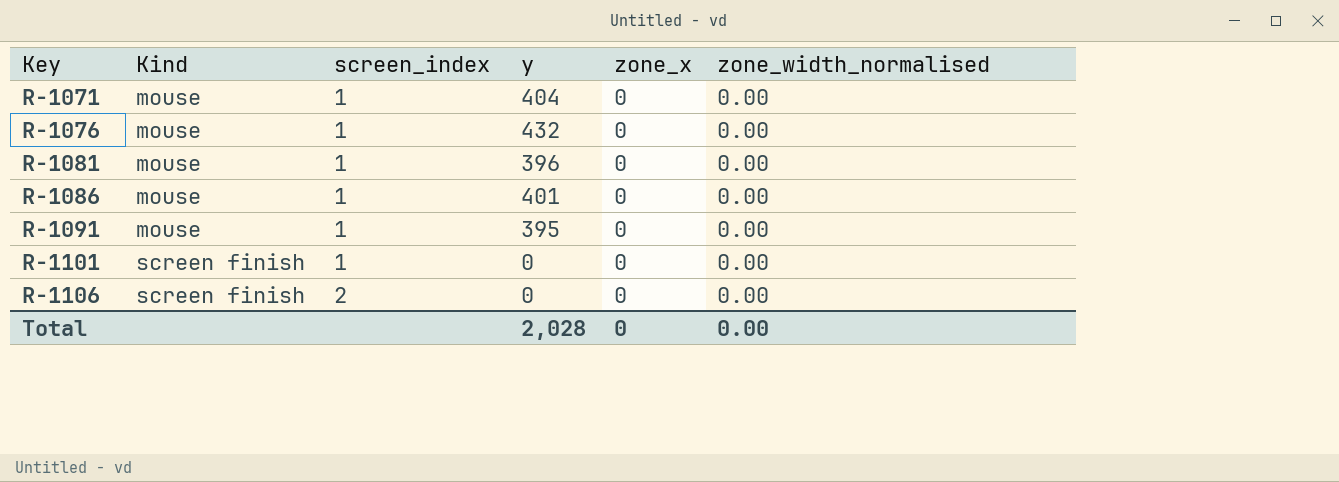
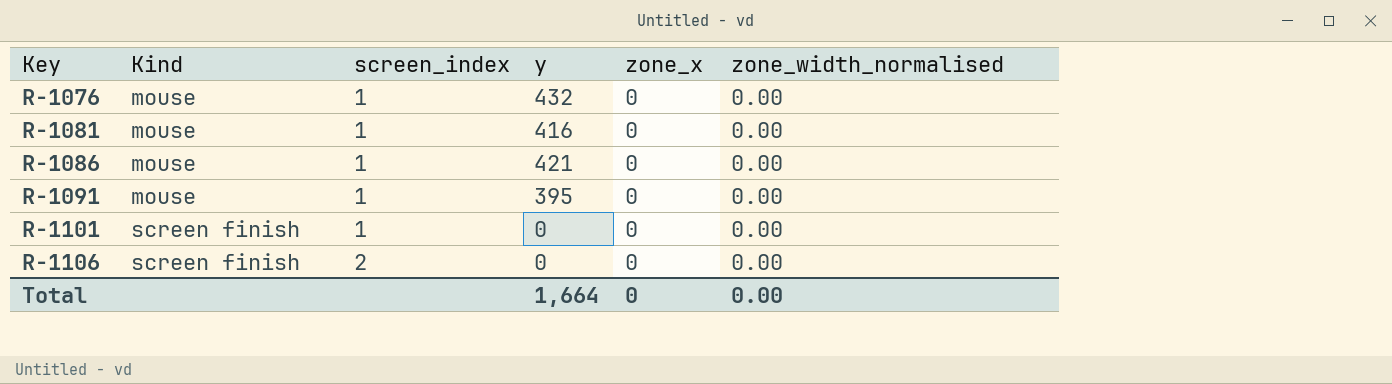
row R-1071: mouse | 1 | 404 | 0 | 0.00 -> none
R-1081 | y: 396 -> 416
R-1086 | y: 401 -> 421
Total | y: 2,028 -> 1,664

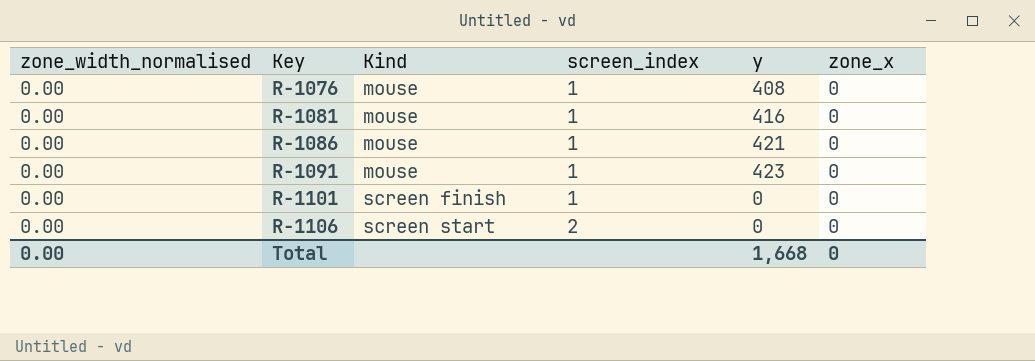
column zone_width_normalised | position: 6 -> 1
R-1076 | y: 432 -> 408
R-1091 | y: 395 -> 423
R-1106 | Kind: screen finish -> screen start
Total | y: 1,664 -> 1,668

